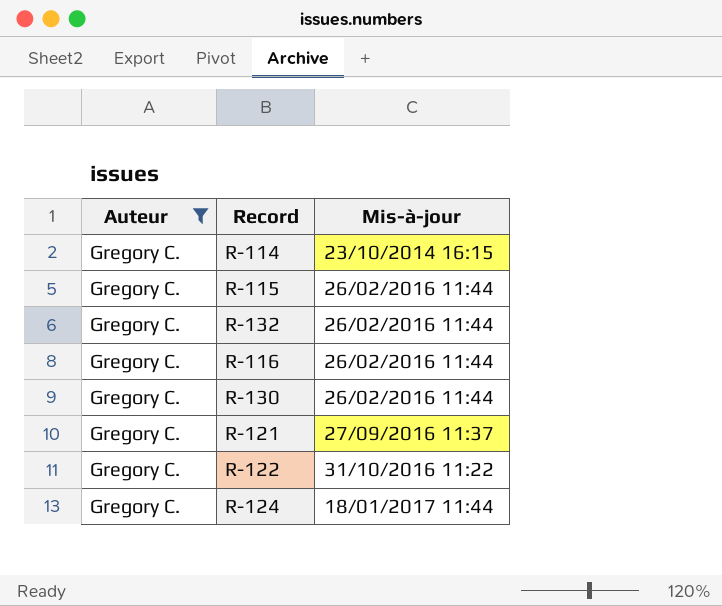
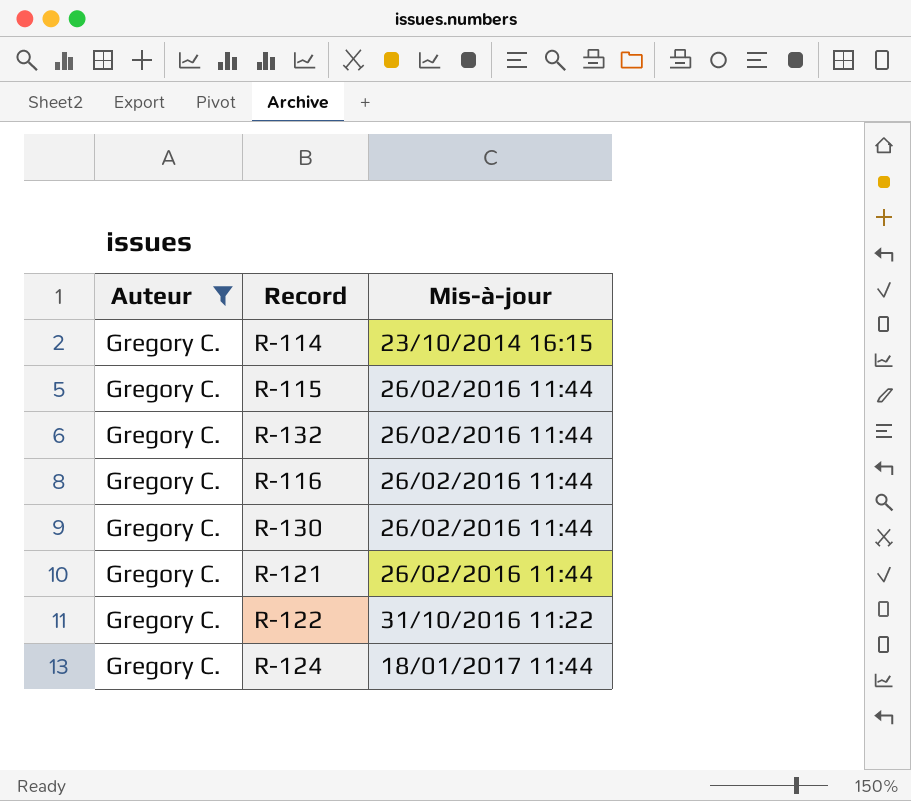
R-121 | Mis-à-jour: 27/09/2016 11:37 -> 26/02/2016 11:44

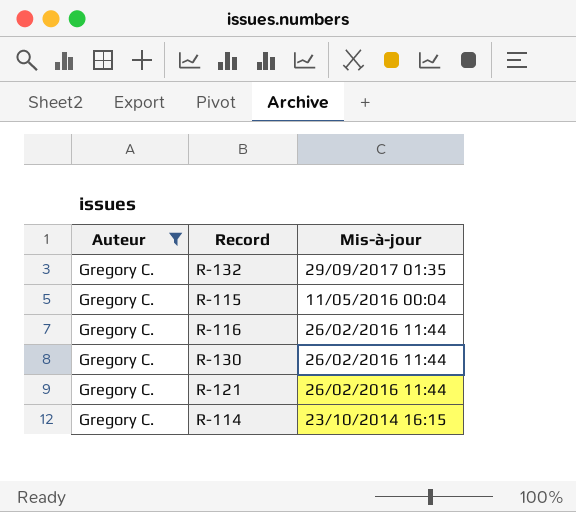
row order: Mis-à-jour ascending -> Mis-à-jour descending
row R-122: Gregory C. | 31/10/2016 11:22 -> none
row R-124: Gregory C. | 18/01/2017 11:44 -> none
R-132 | Mis-à-jour: 26/02/2016 11:44 -> 29/09/2017 01:35
R-115 | Mis-à-jour: 26/02/2016 11:44 -> 11/05/2016 00:04

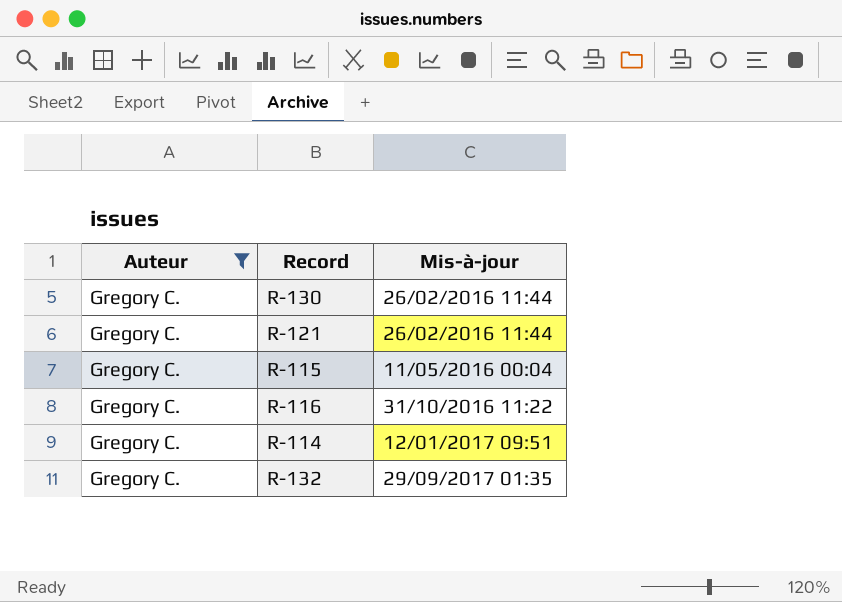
row order: Mis-à-jour descending -> Mis-à-jour ascending
R-116 | Mis-à-jour: 26/02/2016 11:44 -> 31/10/2016 11:22
R-114 | Mis-à-jour: 23/10/2014 16:15 -> 12/01/2017 09:51

